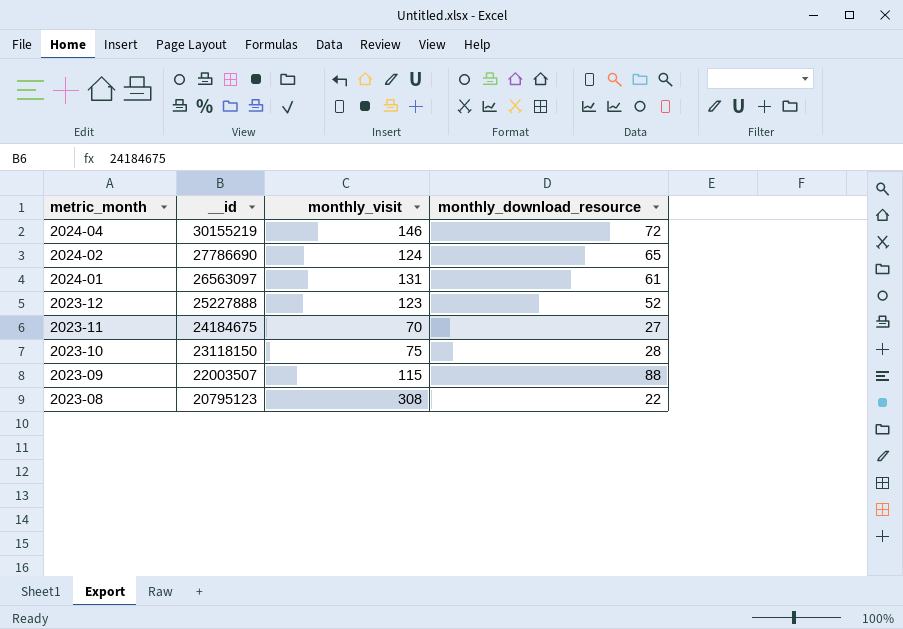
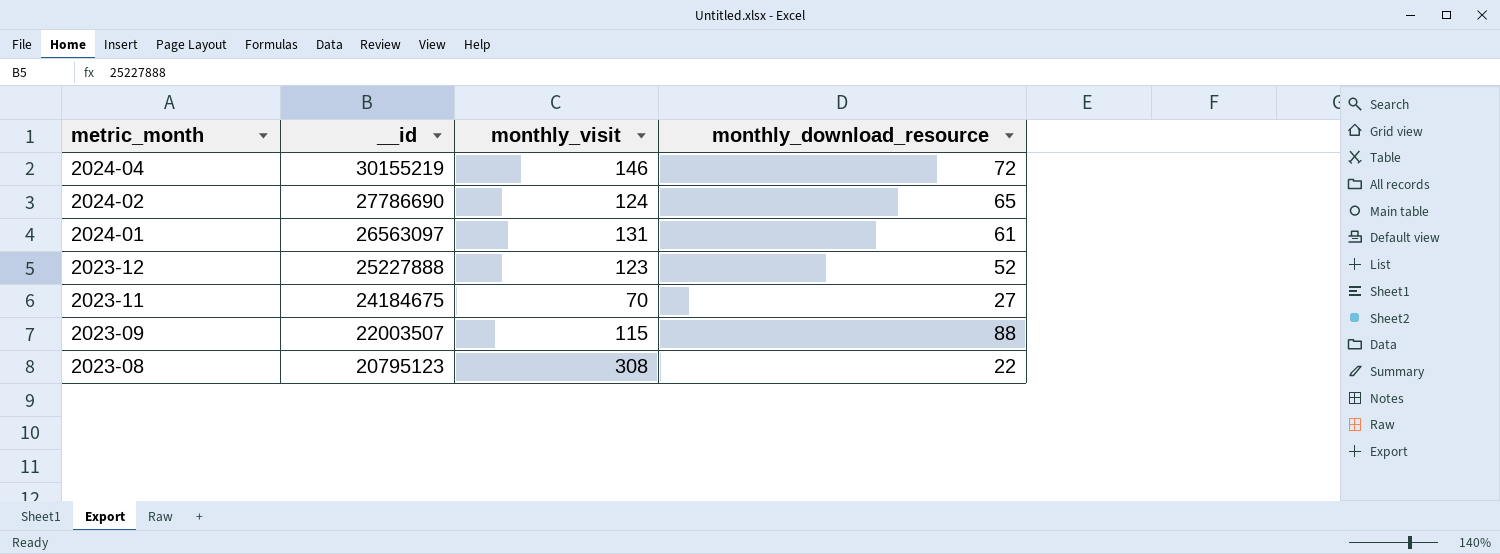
row 2023-10: 23118150 | 75 | 28 -> none

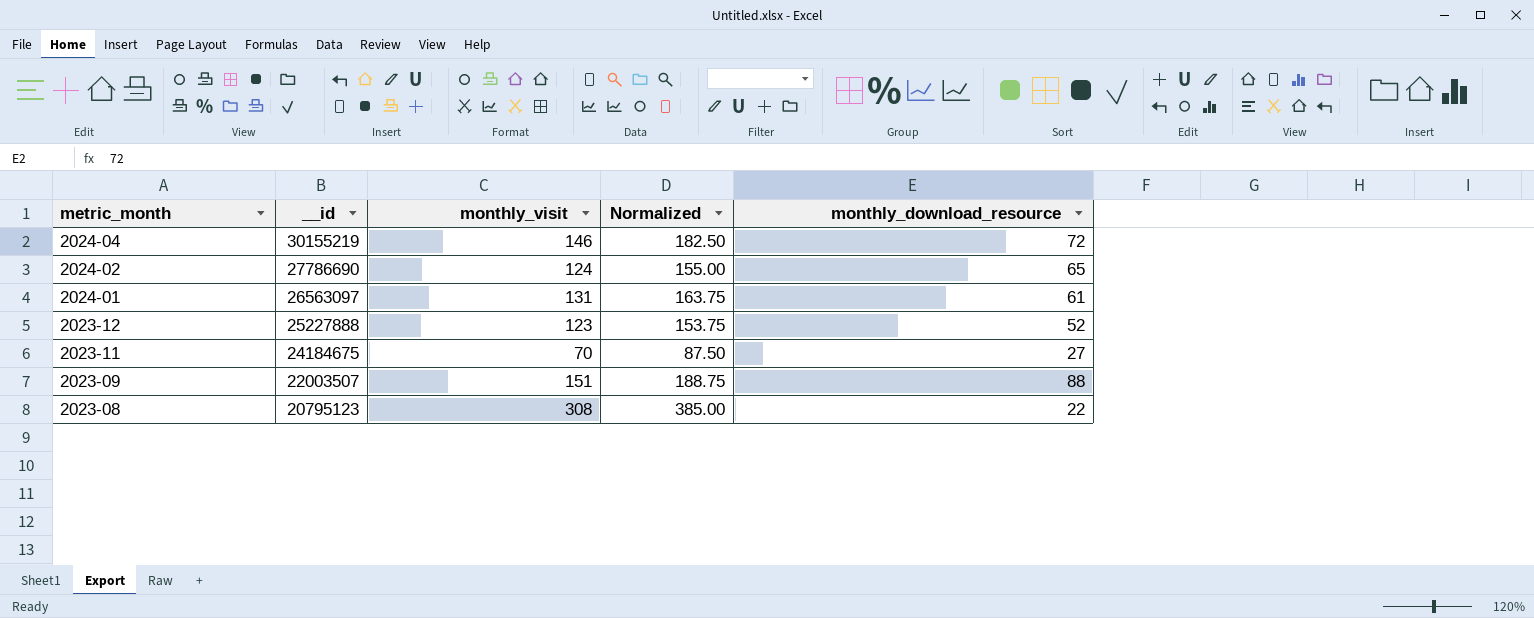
column Normalized | formula: none -> [monthly_visit] * 1.25
2023-09 | monthly_visit: 115 -> 151

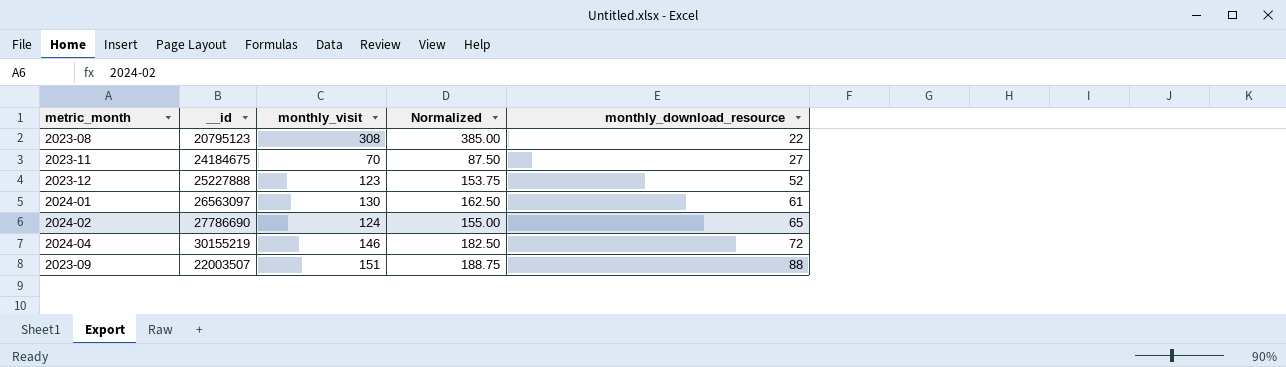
row order: metric_month descending -> monthly_download_resource ascending
2024-01 | monthly_visit: 131 -> 130
2024-01 | Normalized: 163.75 -> 162.50

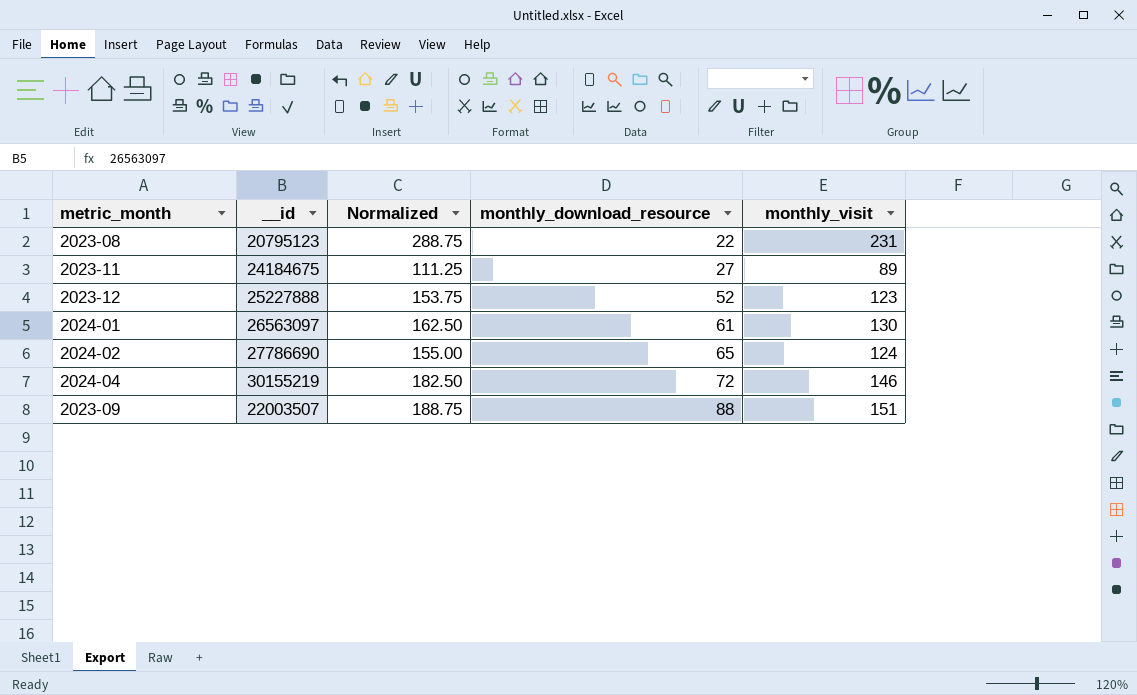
column monthly_visit | position: 3 -> 5
2023-08 | Normalized: 385.00 -> 288.75
2023-08 | monthly_visit: 308 -> 231
2023-11 | Normalized: 87.50 -> 111.25
2023-11 | monthly_visit: 70 -> 89

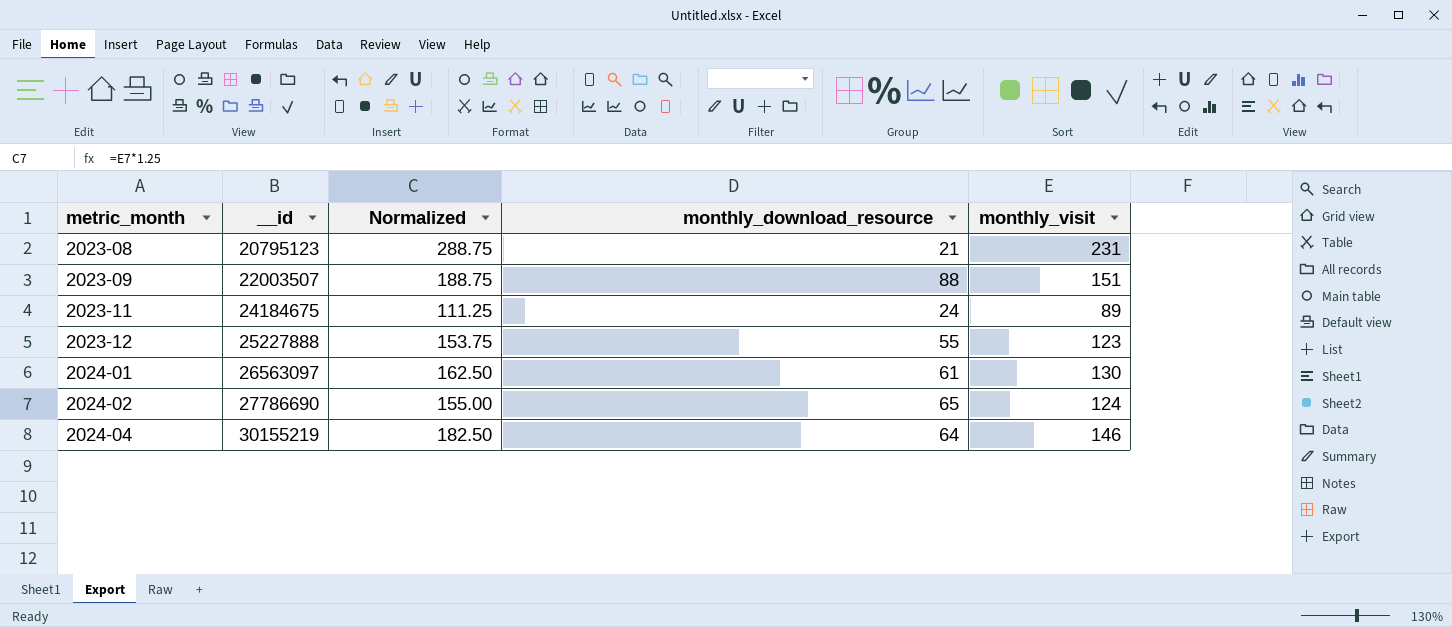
row order: monthly_download_resource ascending -> metric_month ascending
2023-08 | monthly_download_resource: 22 -> 21
2023-11 | monthly_download_resource: 27 -> 24
2023-12 | monthly_download_resource: 52 -> 55
2024-04 | monthly_download_resource: 72 -> 64

